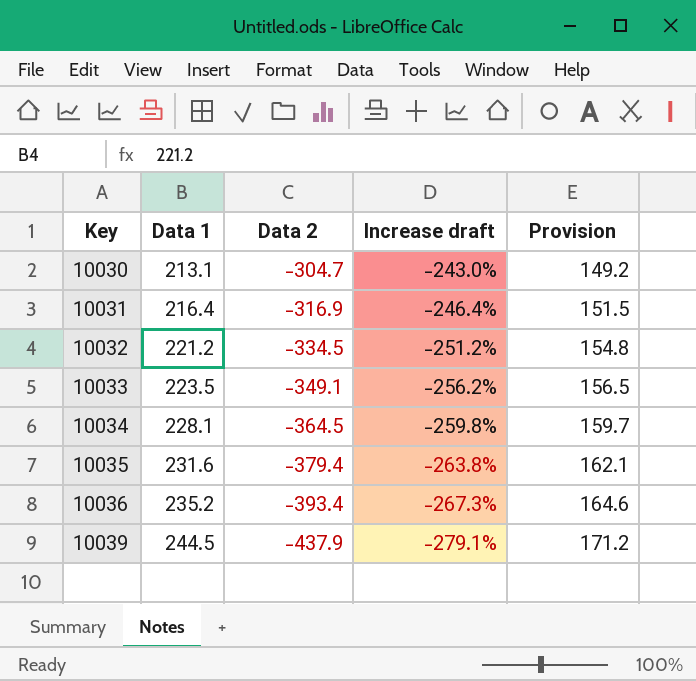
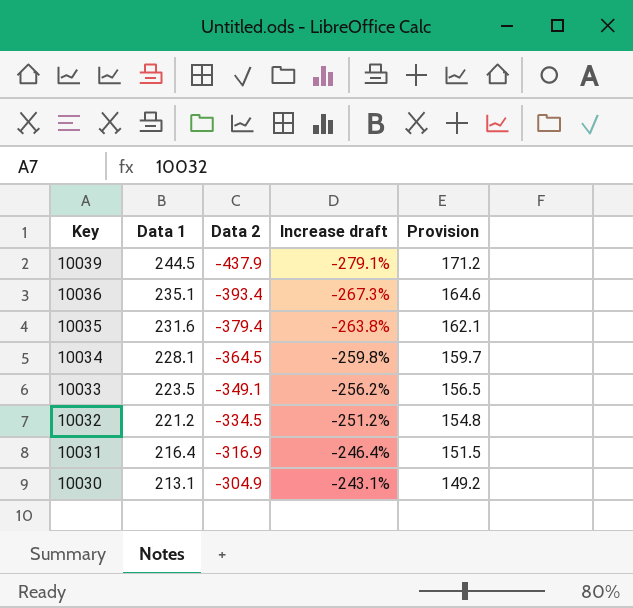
row order: Key ascending -> Key descending
10036 | Data 1: 235.2 -> 235.1
10030 | Data 2: -304.7 -> -304.9
10030 | Increase draft: -243.0% -> -243.1%

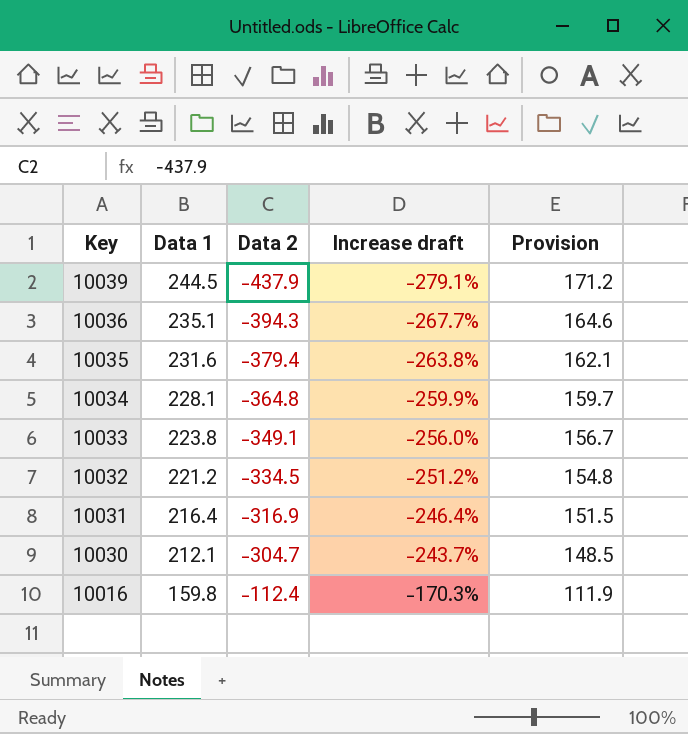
10036 | Data 2: -393.4 -> -394.3
10036 | Increase draft: -267.3% -> -267.7%
10034 | Data 2: -364.5 -> -364.8
10034 | Increase draft: -259.8% -> -259.9%
10033 | Data 1: 223.5 -> 223.8
10033 | Increase draft: -256.2% -> -256.0%
10033 | Provision: 156.5 -> 156.7
10030 | Data 1: 213.1 -> 212.1
10030 | Data 2: -304.9 -> -304.7
10030 | Increase draft: -243.1% -> -243.7%
10030 | Provision: 149.2 -> 148.5
row 10016: none -> 159.8 | -112.4 | -170.3% | 111.9

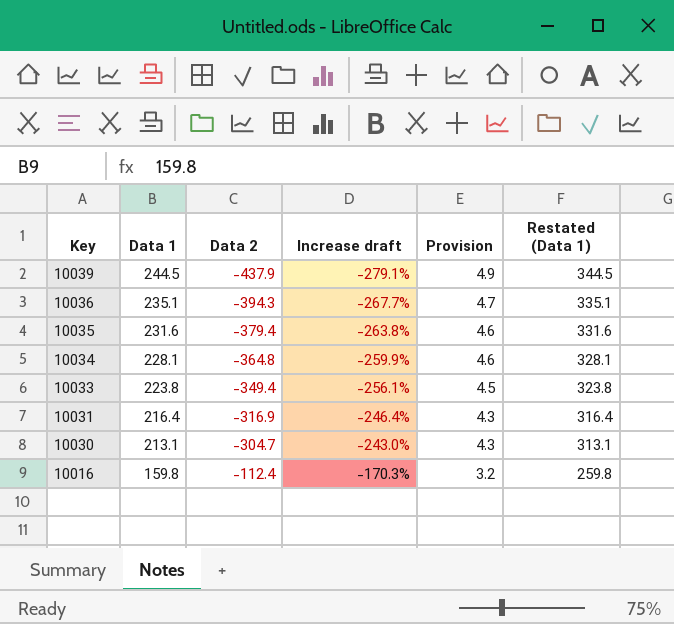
column Provision | formula: [Data 1] * 0.7 -> [Data 1] * 0.02
column Restated (Data 1) | formula: none -> [Data 1] + 100
row 10032: 221.2 | -334.5 | -251.2% | 154.8 -> none
10033 | Data 2: -349.1 -> -349.4
10033 | Increase draft: -256.0% -> -256.1%
10030 | Data 1: 212.1 -> 213.1
10030 | Increase draft: -243.7% -> -243.0%

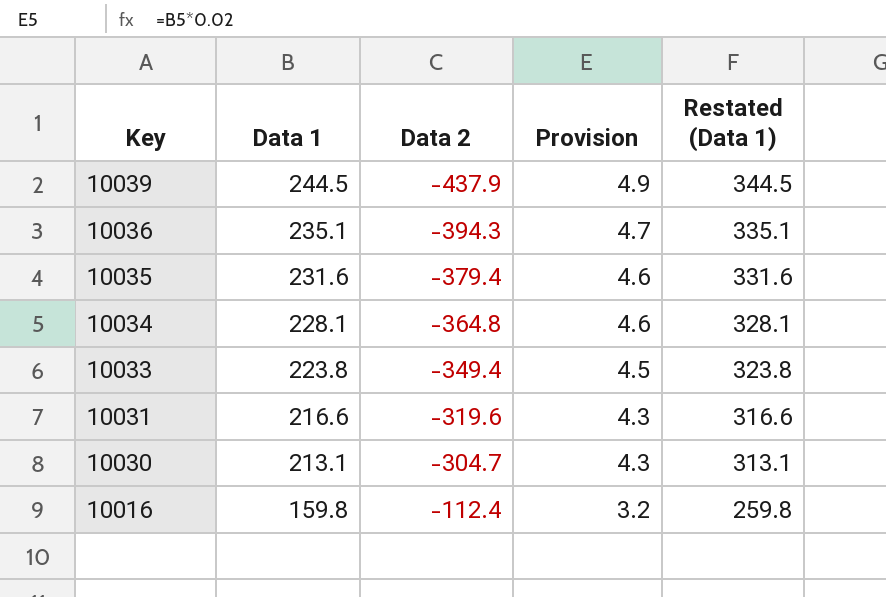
column Increase draft | formula: ([Data 2] - [Data 1]) / [Data 1] -> none
10031 | Data 1: 216.4 -> 216.6
10031 | Data 2: -316.9 -> -319.6
10031 | Restated (Data 1): 316.4 -> 316.6

